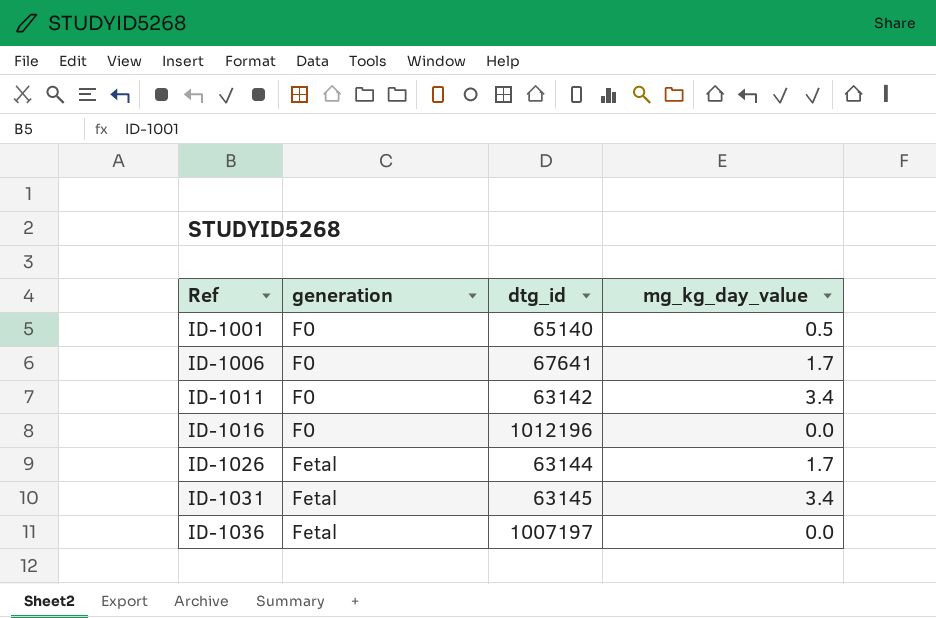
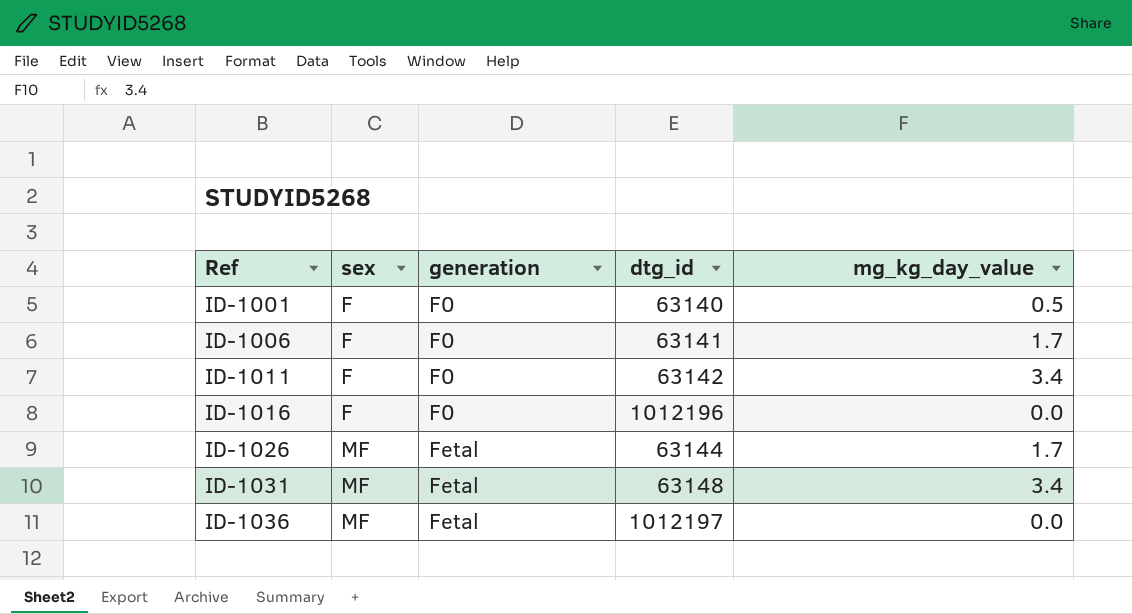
column sex | position: none -> 2
ID-1001 | dtg_id: 65140 -> 63140
ID-1006 | dtg_id: 67641 -> 63141
ID-1031 | dtg_id: 63145 -> 63148
ID-1036 | dtg_id: 1007197 -> 1012197

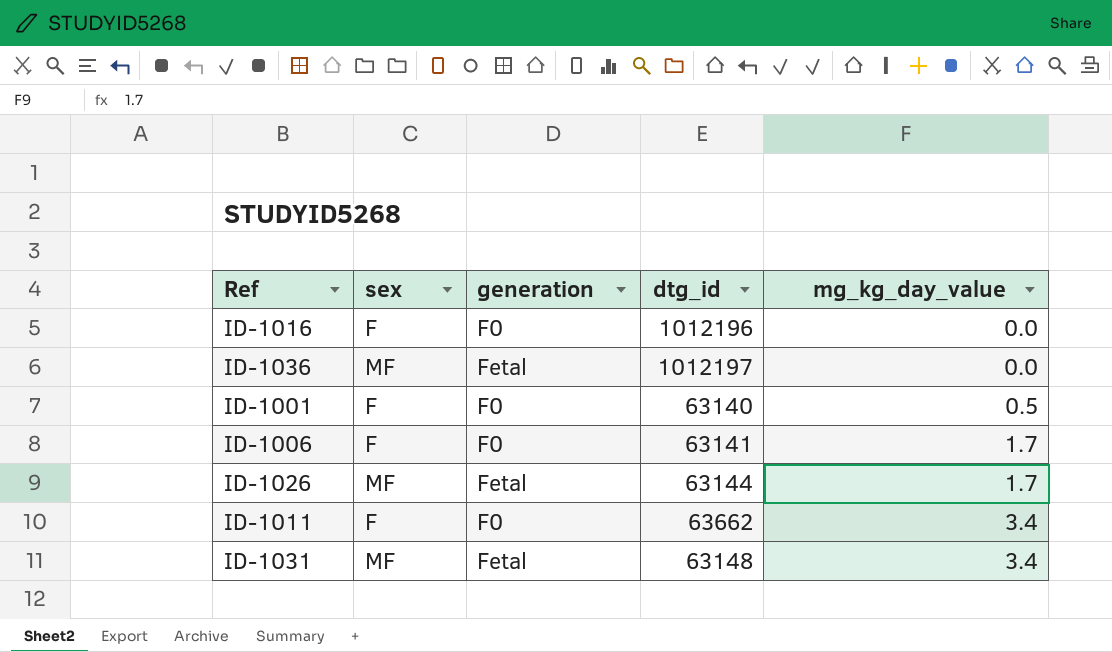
row order: Ref ascending -> mg_kg_day_value ascending
ID-1011 | dtg_id: 63142 -> 63662

